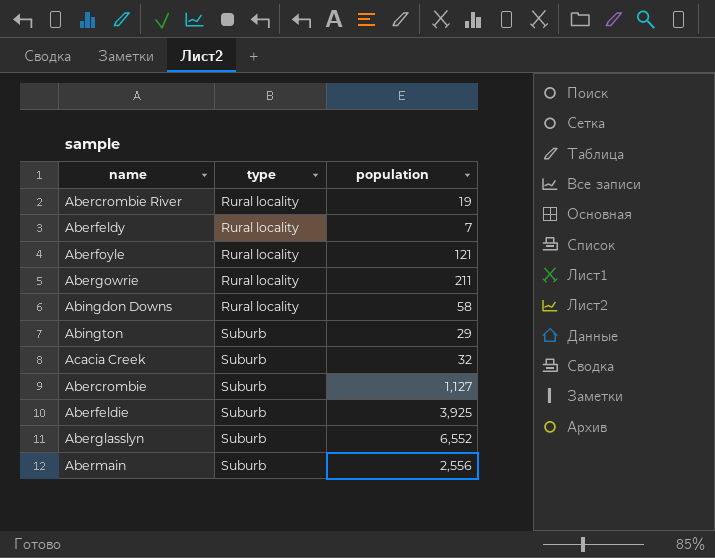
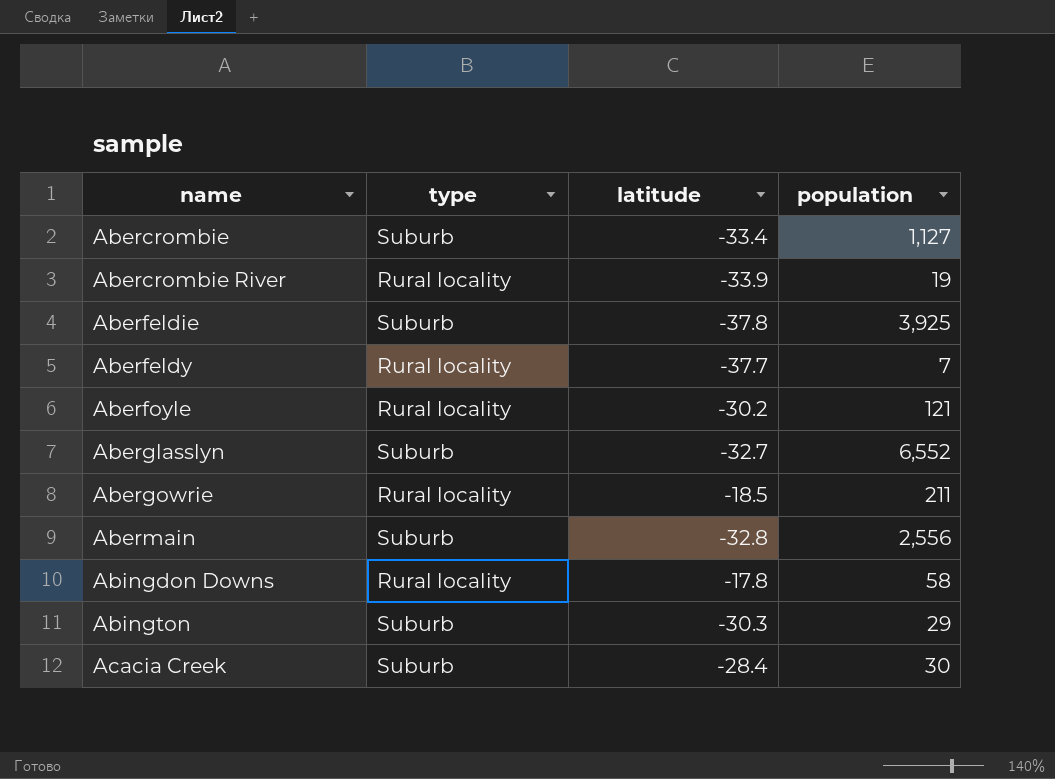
row order: type ascending -> name ascending
column latitude | position: none -> 3
Acacia Creek | population: 32 -> 30

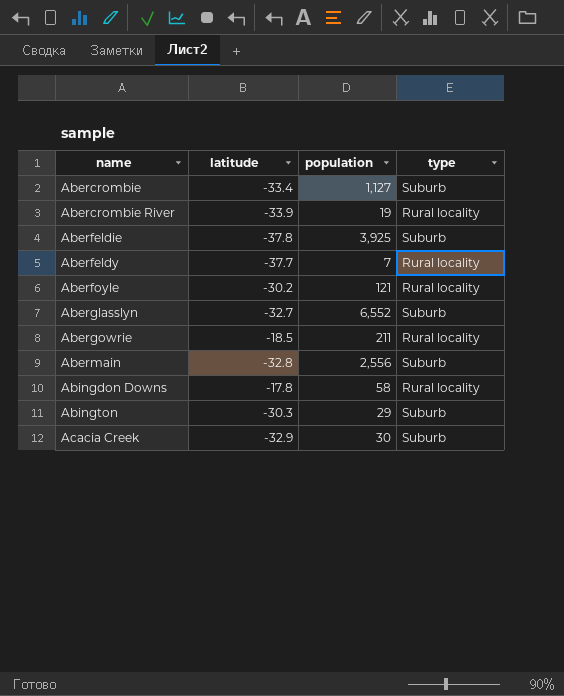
column type | position: 2 -> 4
Acacia Creek | latitude: -28.4 -> -32.9

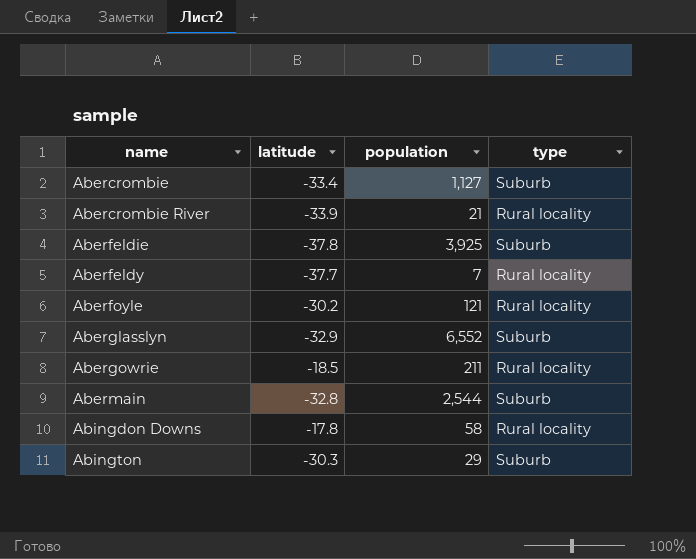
row Acacia Creek: -32.9 | 30 | Suburb -> none
Abercrombie River | population: 19 -> 21
Aberglasslyn | latitude: -32.7 -> -32.9
Abermain | population: 2,556 -> 2,544

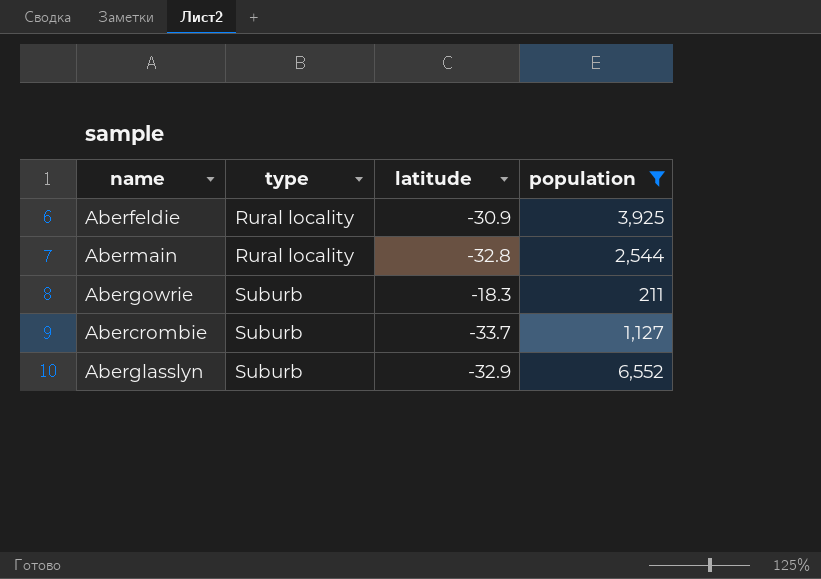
filter: none -> population >= 211
row order: name ascending -> type ascending
column type | position: 4 -> 2
Aberfeldie | type: Suburb -> Rural locality
Aberfeldie | latitude: -37.8 -> -30.9
Abermain | type: Suburb -> Rural locality
Abergowrie | type: Rural locality -> Suburb
Abergowrie | latitude: -18.5 -> -18.3
Abercrombie | latitude: -33.4 -> -33.7

